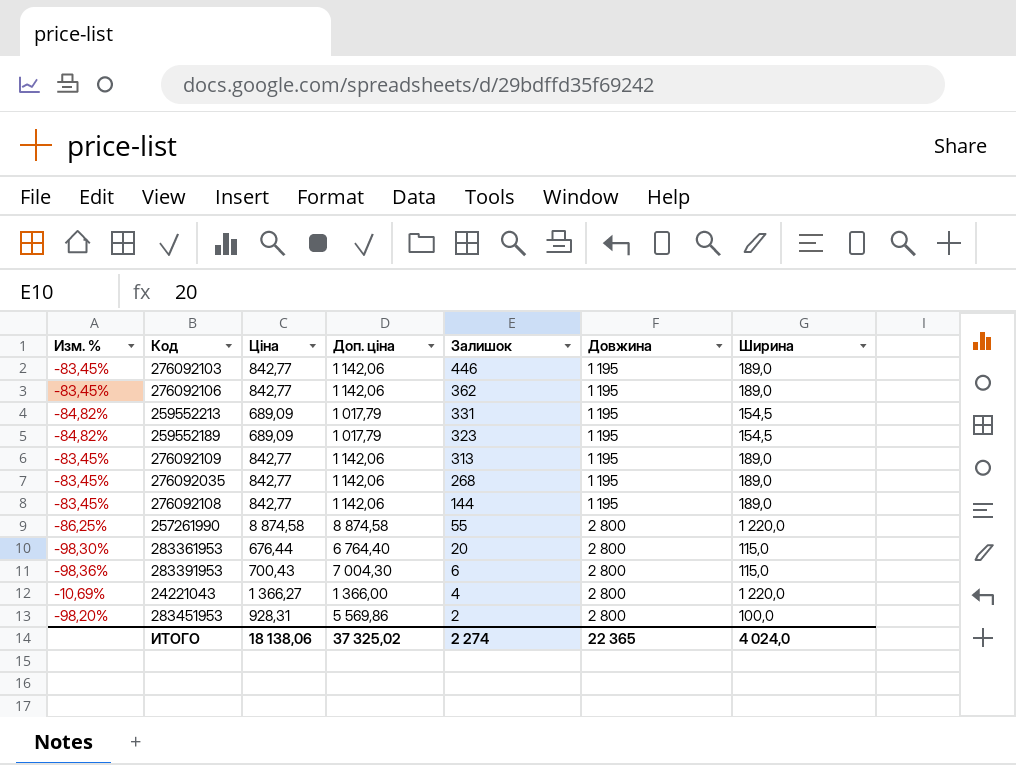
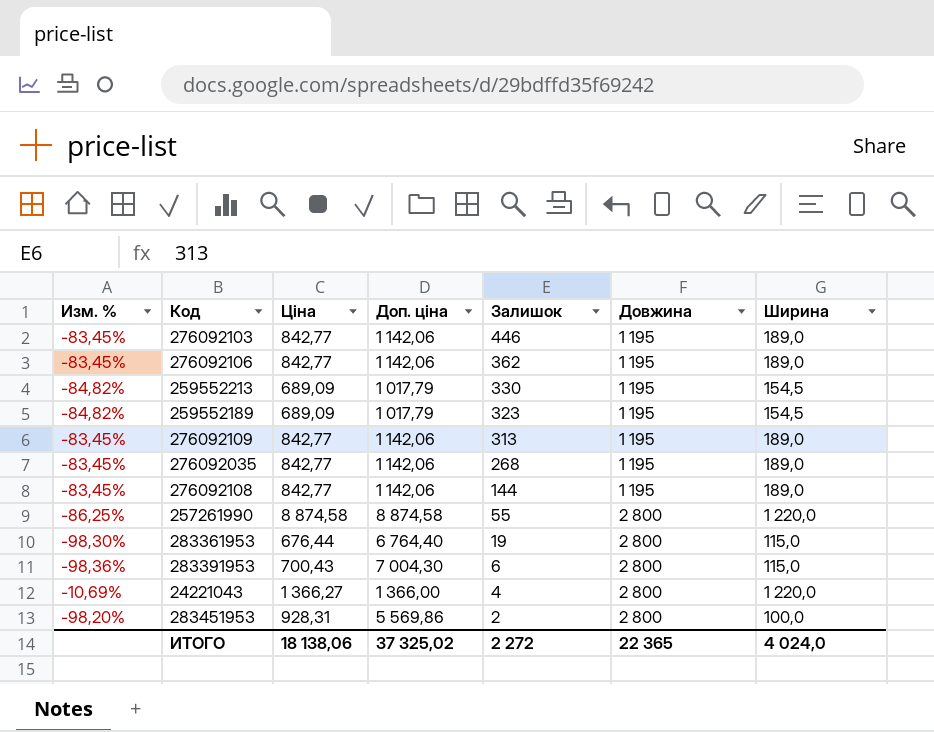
259552213 | Залишок: 331 -> 330
283361953 | Залишок: 20 -> 19
ИТОГО | Залишок: 2 274 -> 2 272

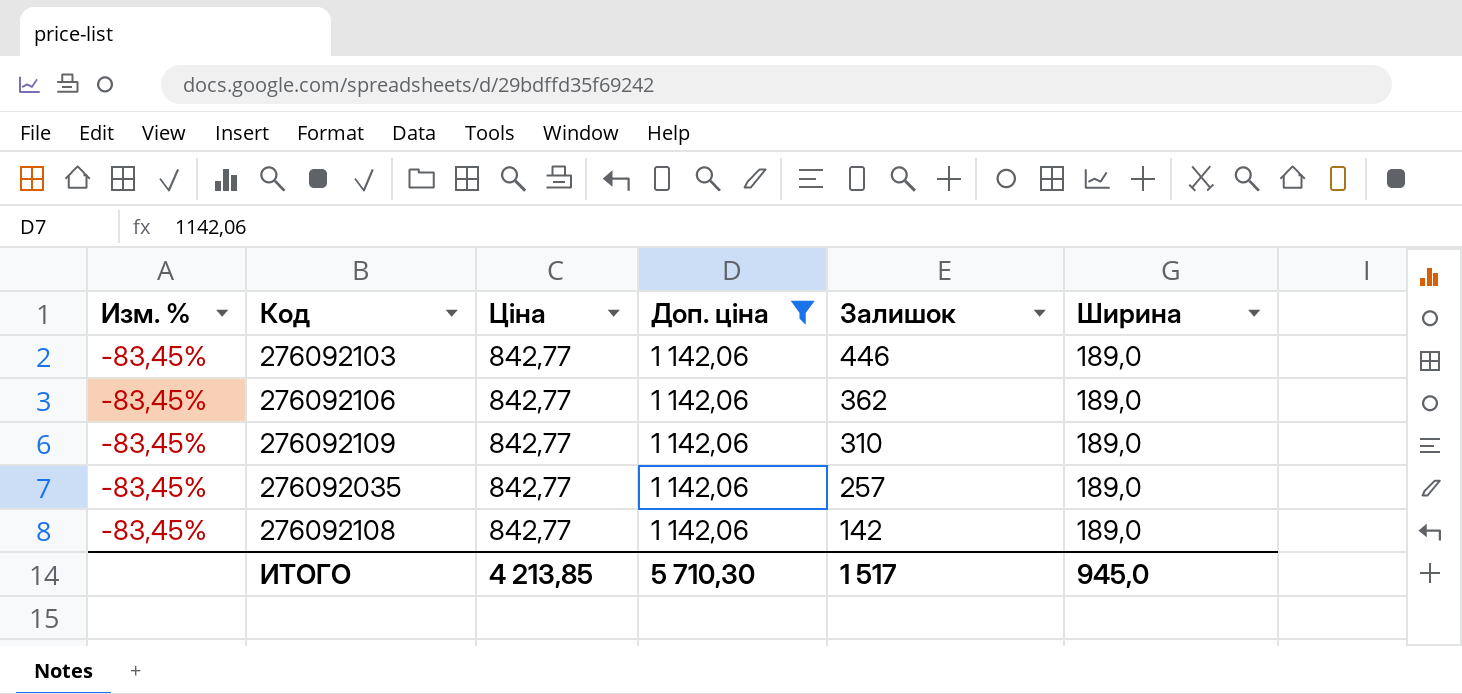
filter: none -> Доп. ціна = 1 142,06
column Довжина | position: 6 -> none
276092109 | Залишок: 313 -> 310
276092035 | Залишок: 268 -> 257
276092108 | Залишок: 144 -> 142
ИТОГО | Ціна: 18 138,06 -> 4 213,85
ИТОГО | Доп. ціна: 37 325,02 -> 5 710,30
ИТОГО | Залишок: 2 272 -> 1 517
ИТОГО | Ширина: 4 024,0 -> 945,0

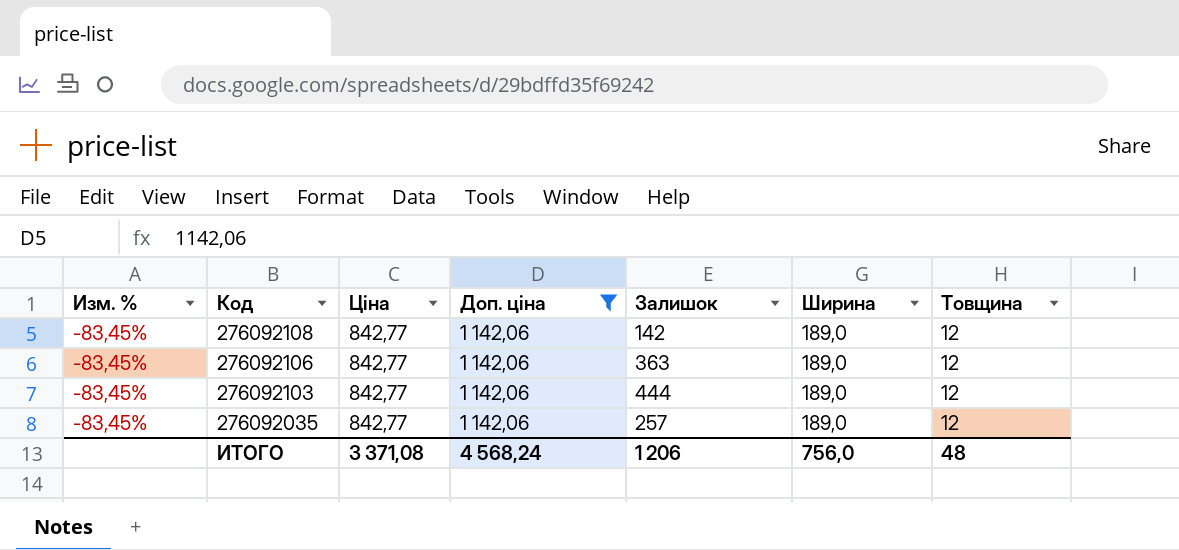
row order: Залишок descending -> Код descending
column Товщина | position: none -> 7
row 276092109: -83,45% | 842,77 | 1 142,06 | 310 | 189,0 -> none
276092106 | Залишок: 362 -> 363
276092103 | Залишок: 446 -> 444
ИТОГО | Ціна: 4 213,85 -> 3 371,08
ИТОГО | Доп. ціна: 5 710,30 -> 4 568,24
ИТОГО | Залишок: 1 517 -> 1 206
ИТОГО | Ширина: 945,0 -> 756,0

